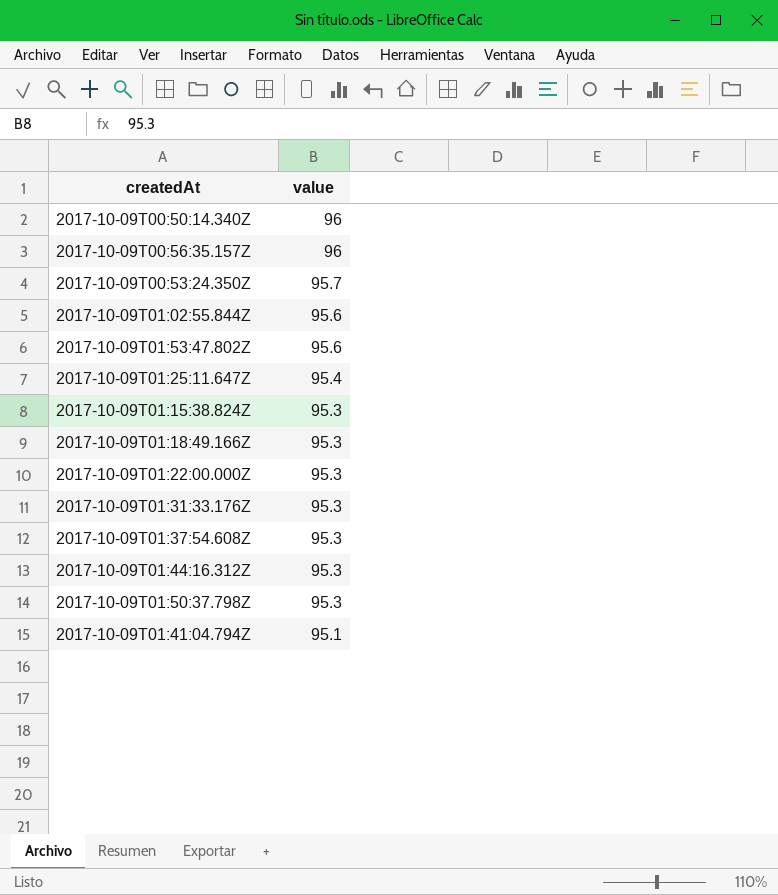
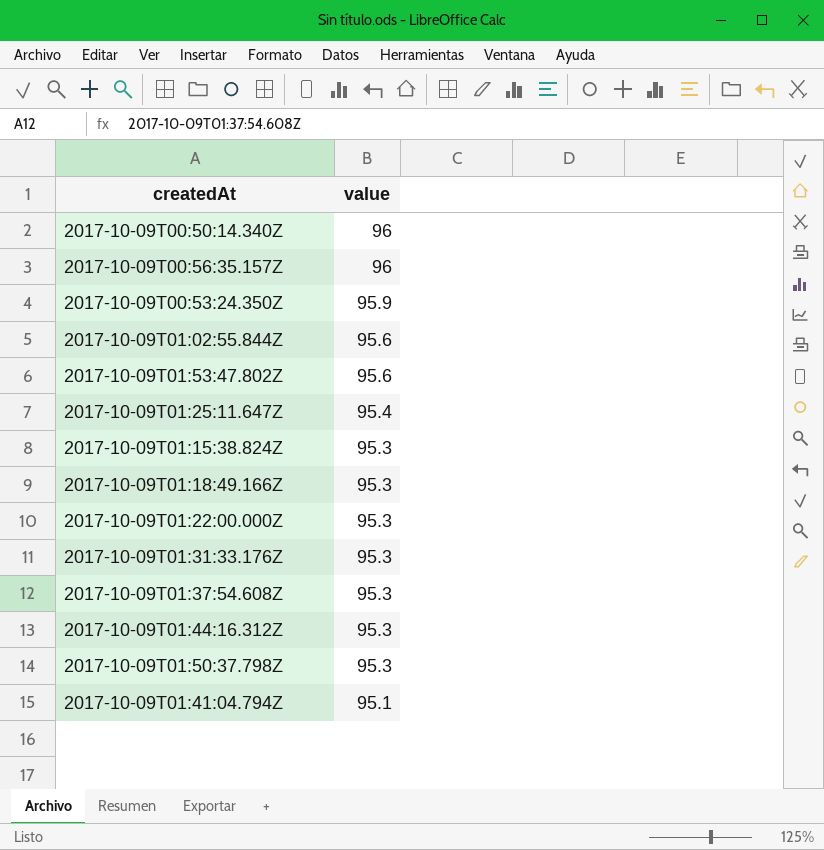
2017-10-09T00:53:24.350Z | value: 95.7 -> 95.9

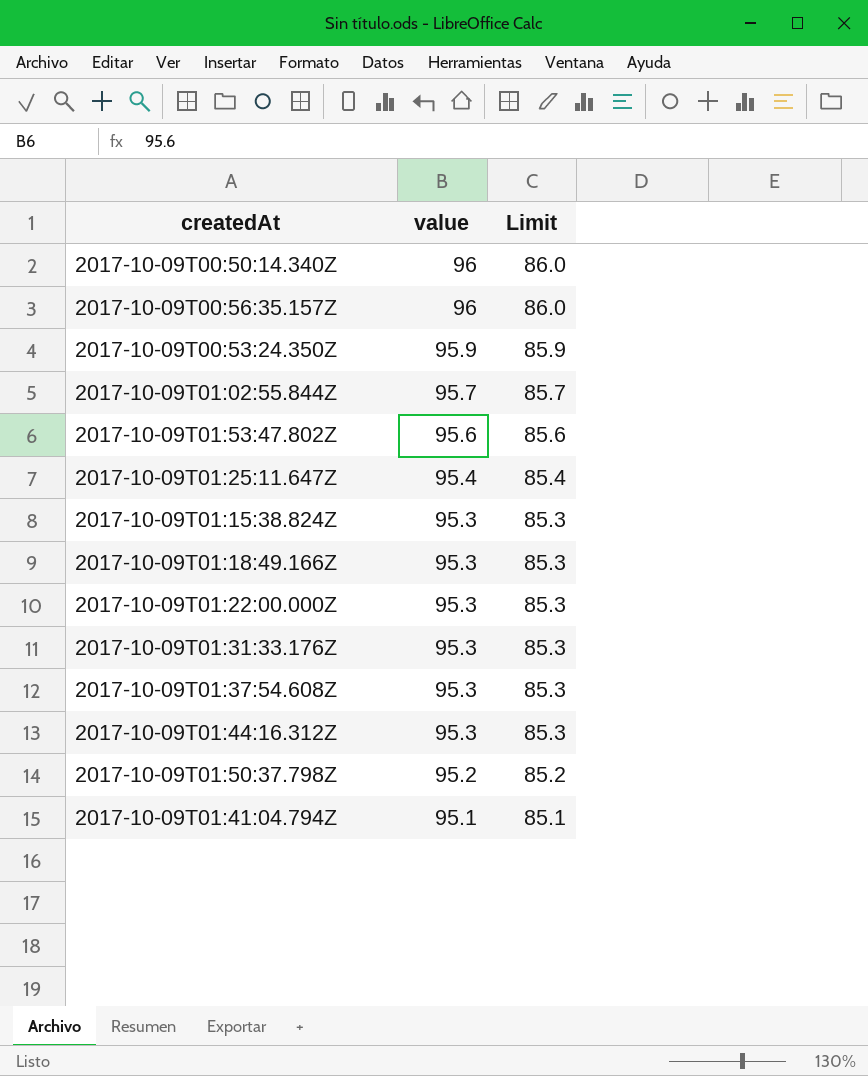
column Limit | formula: none -> [value] - 10
2017-10-09T01:02:55.844Z | value: 95.6 -> 95.7
2017-10-09T01:50:37.798Z | value: 95.3 -> 95.2

